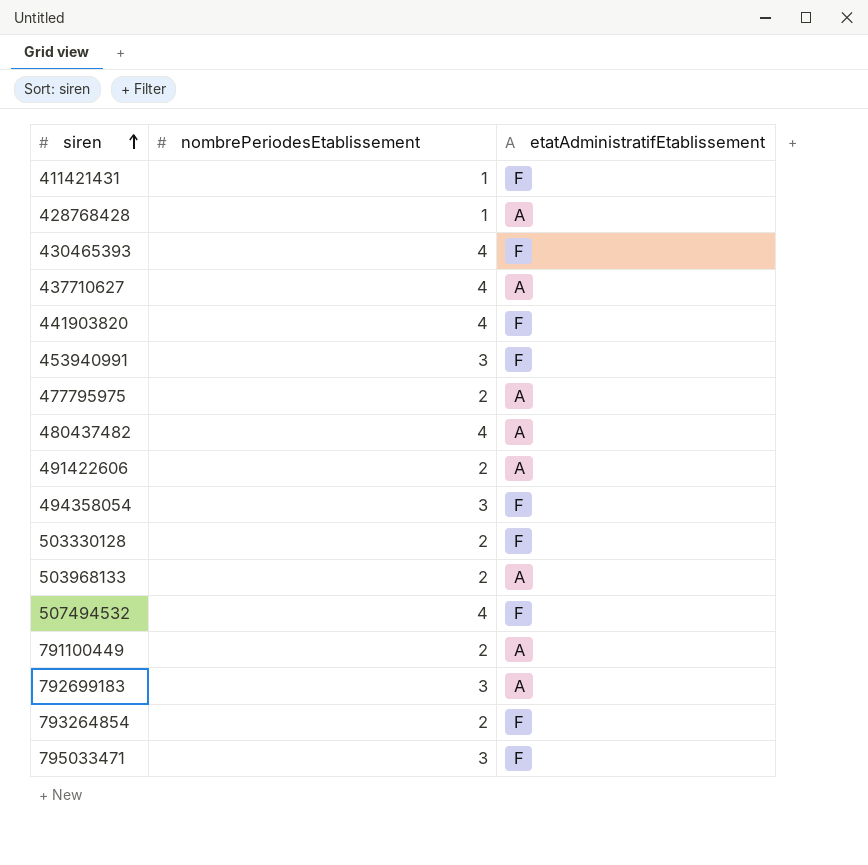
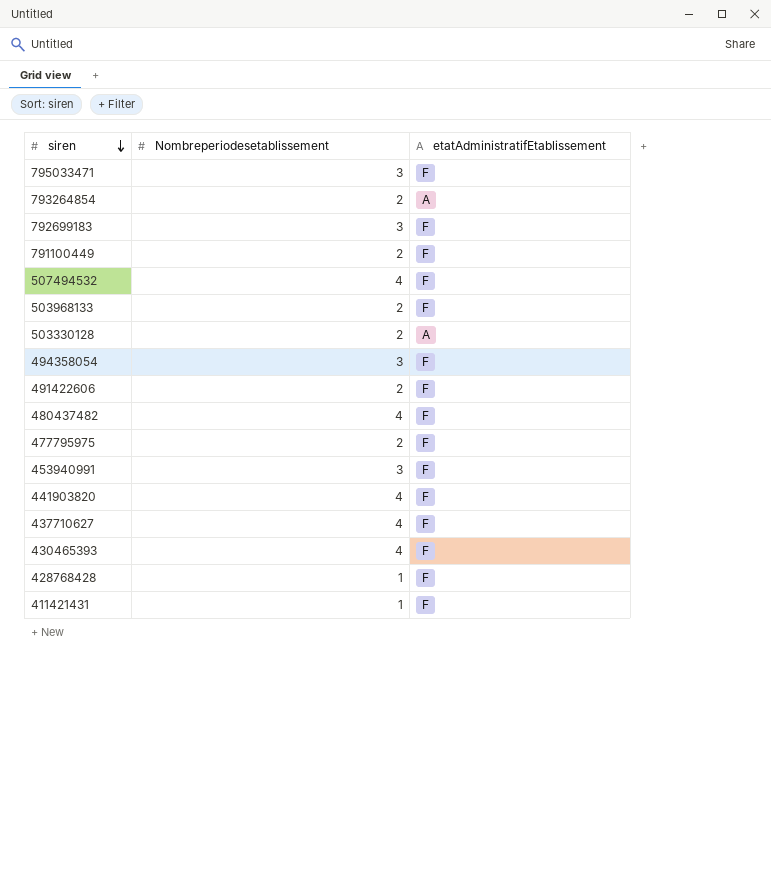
row order: siren ascending -> siren descending
column name: nombrePeriodesEtablissement -> Nombreperiodesetablissement
793264854 | etatAdministratifEtablissement: F -> A
792699183 | etatAdministratifEtablissement: A -> F
791100449 | etatAdministratifEtablissement: A -> F
503968133 | etatAdministratifEtablissement: A -> F
503330128 | etatAdministratifEtablissement: F -> A
491422606 | etatAdministratifEtablissement: A -> F
480437482 | etatAdministratifEtablissement: A -> F
477795975 | etatAdministratifEtablissement: A -> F
437710627 | etatAdministratifEtablissement: A -> F
428768428 | etatAdministratifEtablissement: A -> F

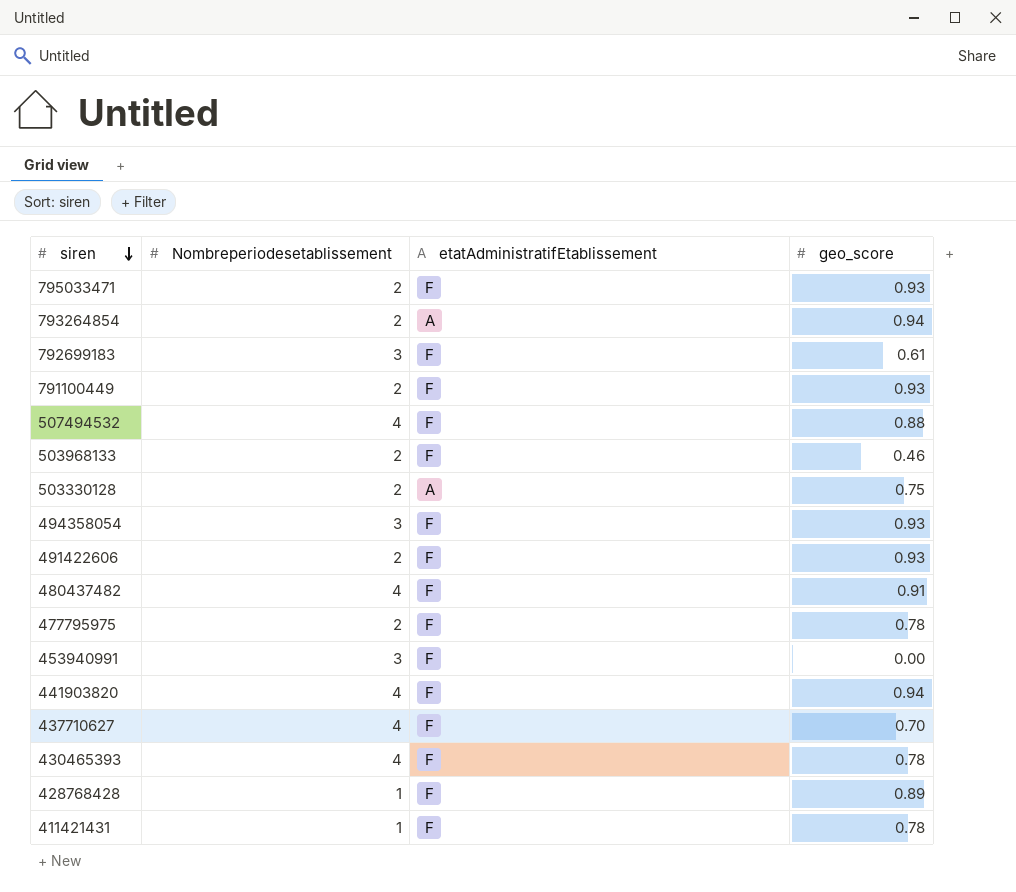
column geo_score | position: none -> 4
795033471 | Nombreperiodesetablissement: 3 -> 2

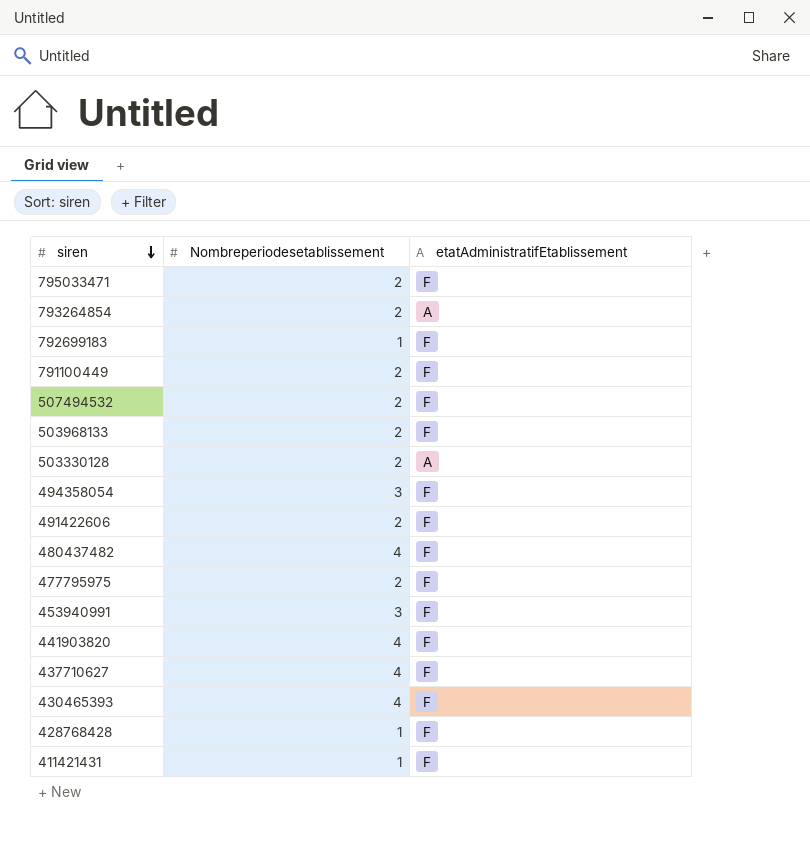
column geo_score | position: 4 -> none
792699183 | Nombreperiodesetablissement: 3 -> 1
507494532 | Nombreperiodesetablissement: 4 -> 2

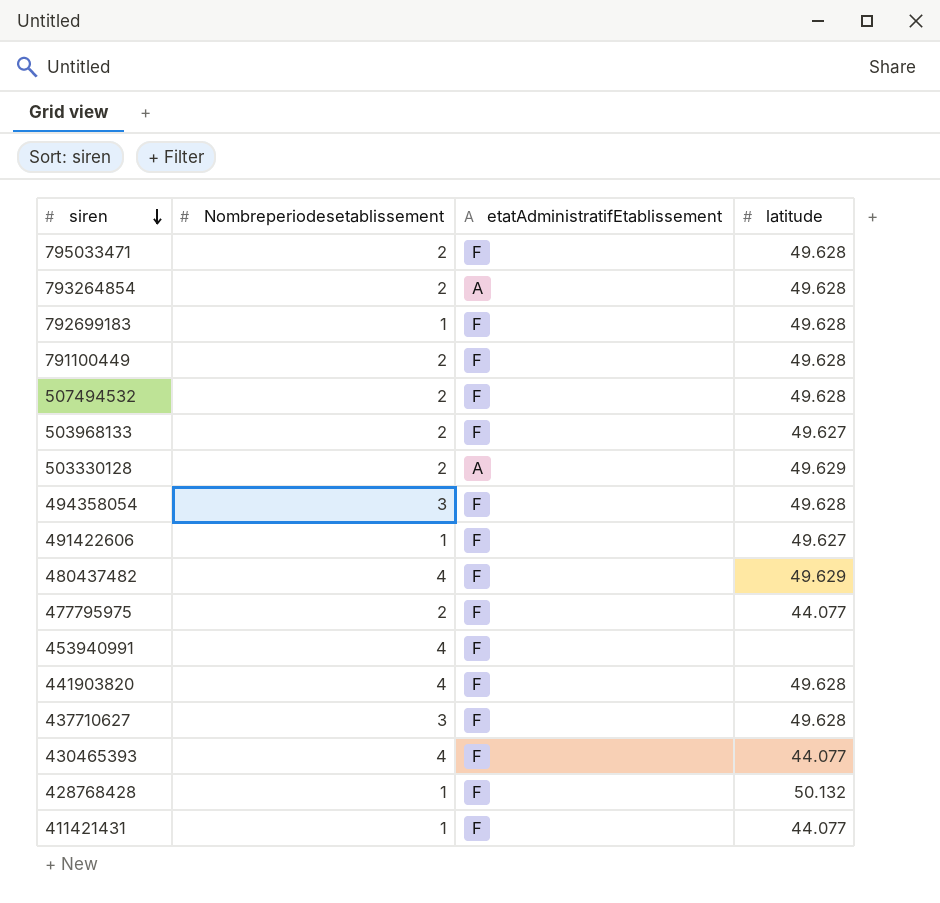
column latitude | position: none -> 4
491422606 | Nombreperiodesetablissement: 2 -> 1
453940991 | Nombreperiodesetablissement: 3 -> 4
437710627 | Nombreperiodesetablissement: 4 -> 3

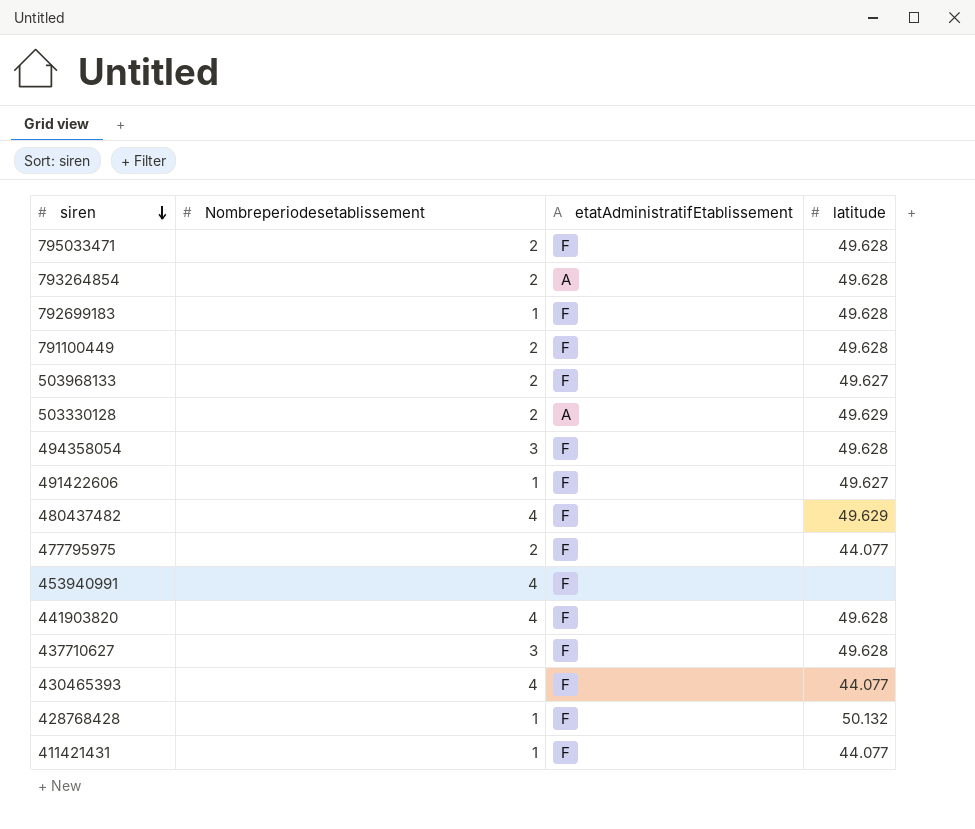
row 507494532: 2 | F | 49.628 -> none

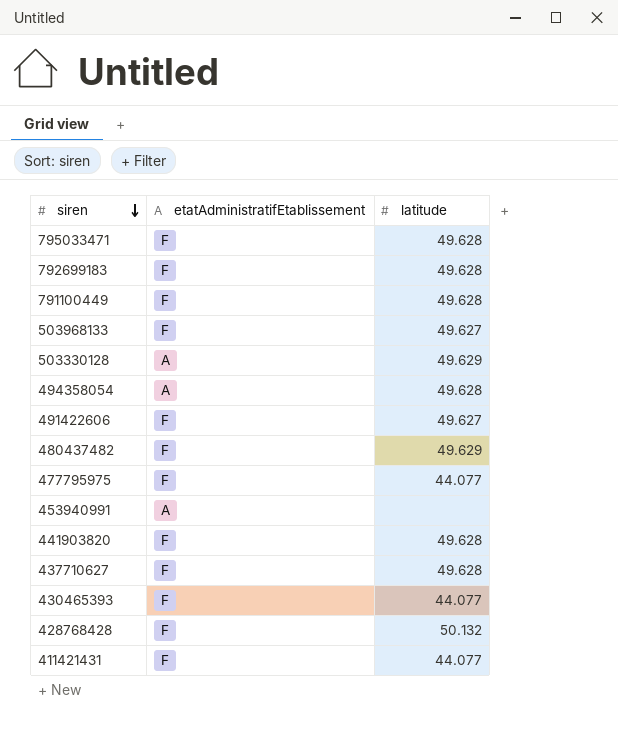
column Nombreperiodesetablissement | position: 2 -> none
row 793264854: 2 | A | 49.628 -> none
494358054 | etatAdministratifEtablissement: F -> A
453940991 | etatAdministratifEtablissement: F -> A

